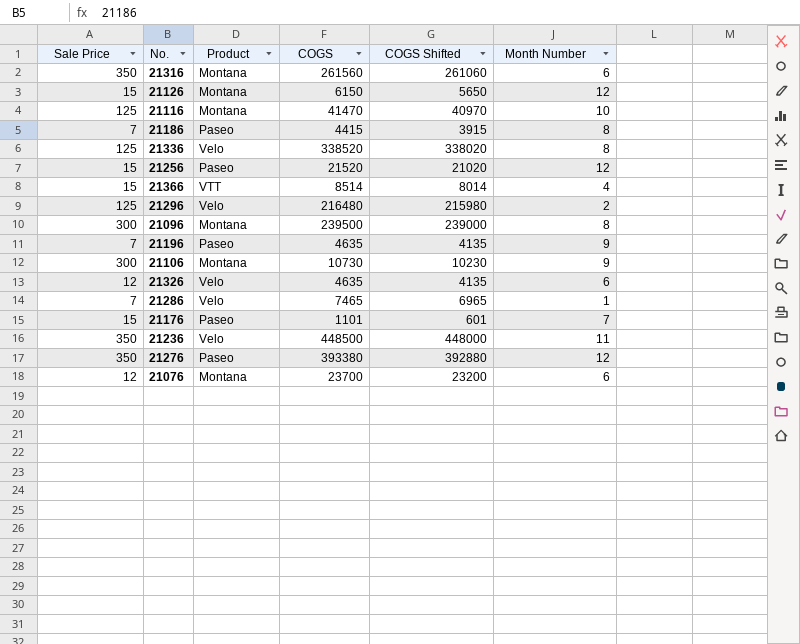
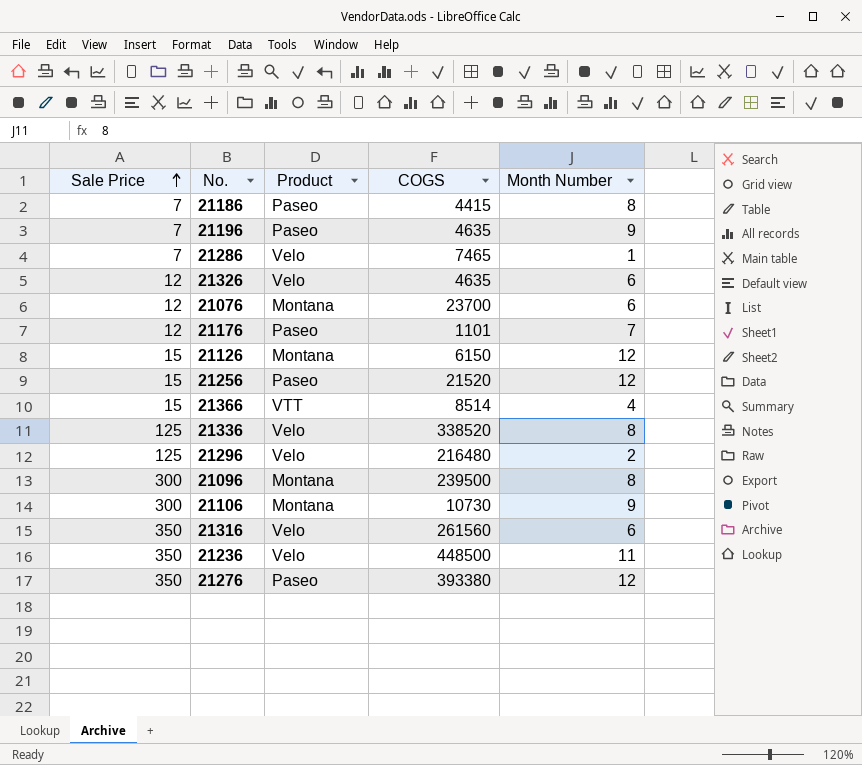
row order: none -> Sale Price ascending
column COGS Shifted | formula: [COGS] - 500 -> none
row 21116: 125 | Montana | 41470 | 40970 | 10 -> none
21176 | Sale Price: 15 -> 12
21316 | Product: Montana -> Velo

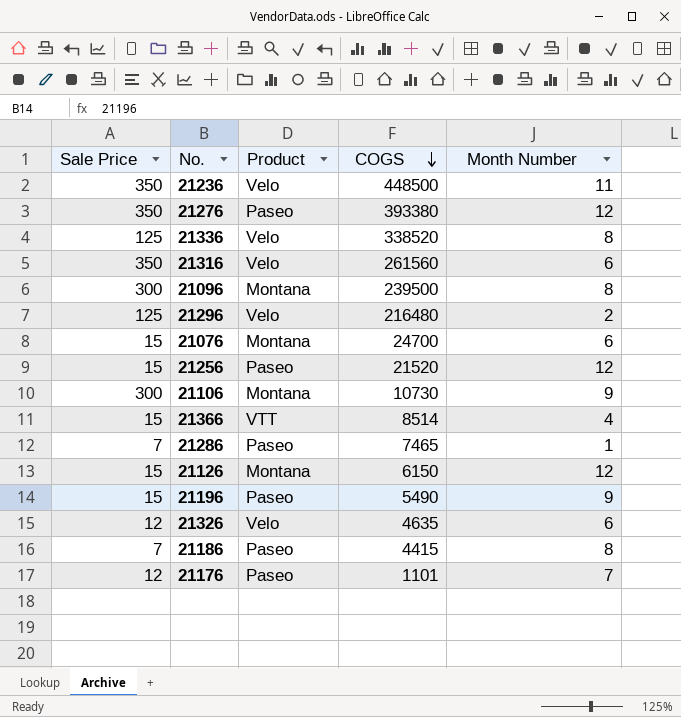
row order: Sale Price ascending -> COGS descending
21076 | Sale Price: 12 -> 15
21076 | COGS: 23700 -> 24700
21286 | Product: Velo -> Paseo
21196 | Sale Price: 7 -> 15
21196 | COGS: 4635 -> 5490

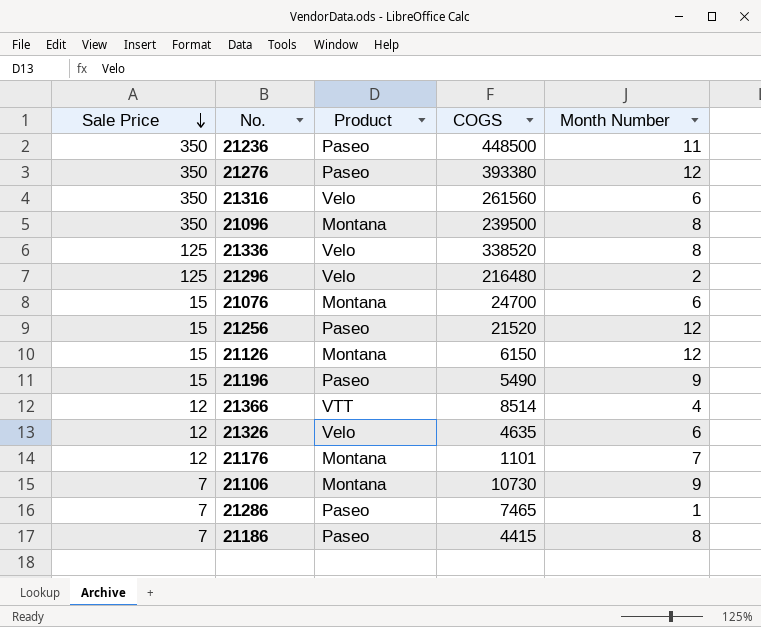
row order: COGS descending -> Sale Price descending
21236 | Product: Velo -> Paseo
21096 | Sale Price: 300 -> 350
21366 | Sale Price: 15 -> 12
21176 | Product: Paseo -> Montana
21106 | Sale Price: 300 -> 7

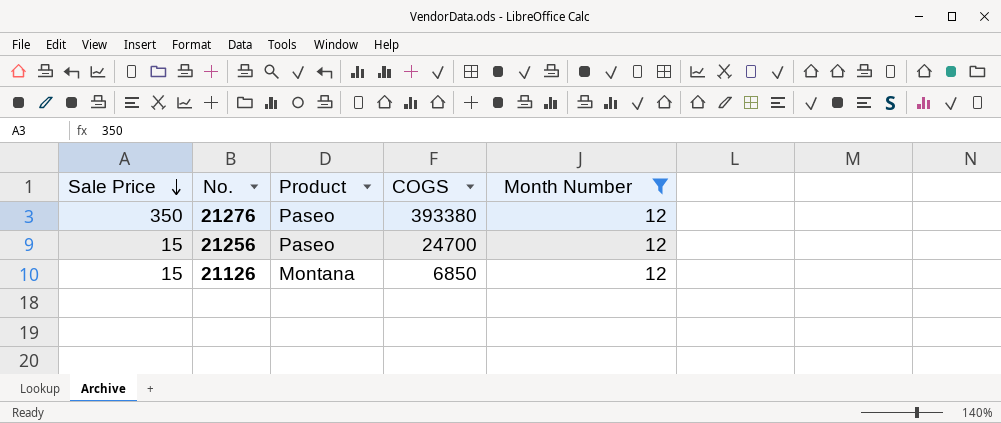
filter: none -> Month Number = 12
21256 | COGS: 21520 -> 24700
21126 | COGS: 6150 -> 6850

